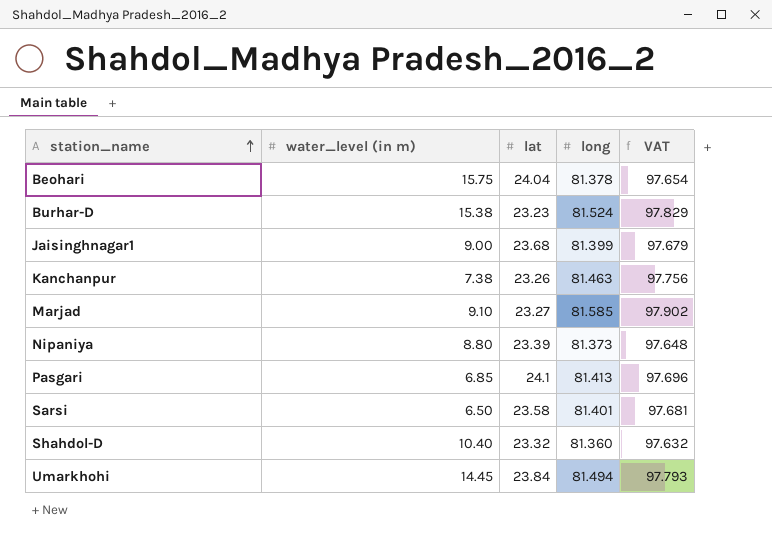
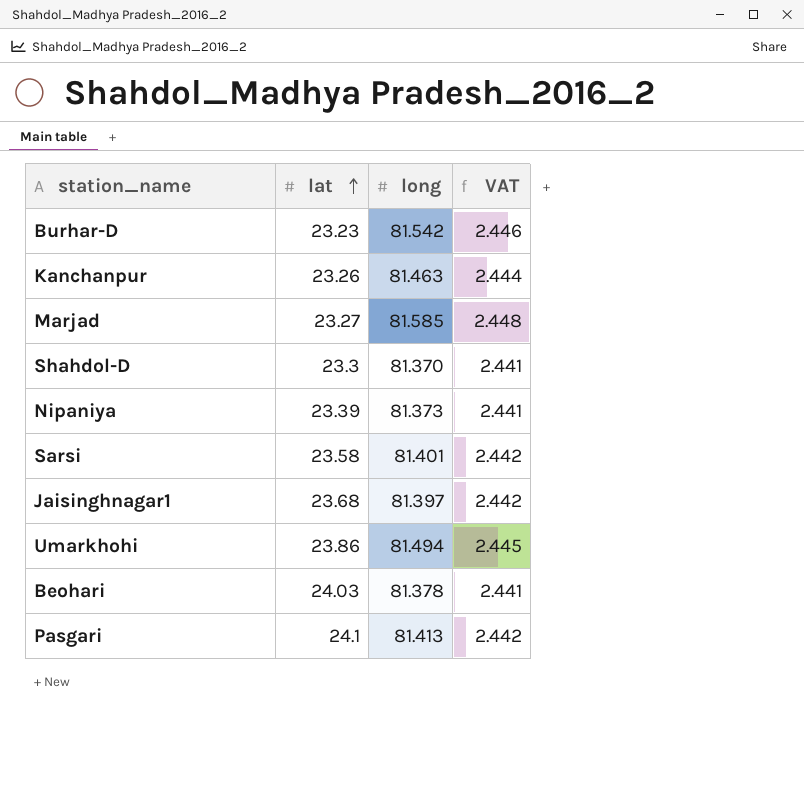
row order: station_name ascending -> lat ascending
column water_level (in m) | position: 2 -> none
column VAT | formula: [long] * 1.2 -> [long] * 0.03
Burhar-D | long: 81.524 -> 81.542
Shahdol-D | lat: 23.32 -> 23.3
Shahdol-D | long: 81.360 -> 81.370
Jaisinghnagar1 | long: 81.399 -> 81.397
Umarkhohi | lat: 23.84 -> 23.86
Beohari | lat: 24.04 -> 24.03

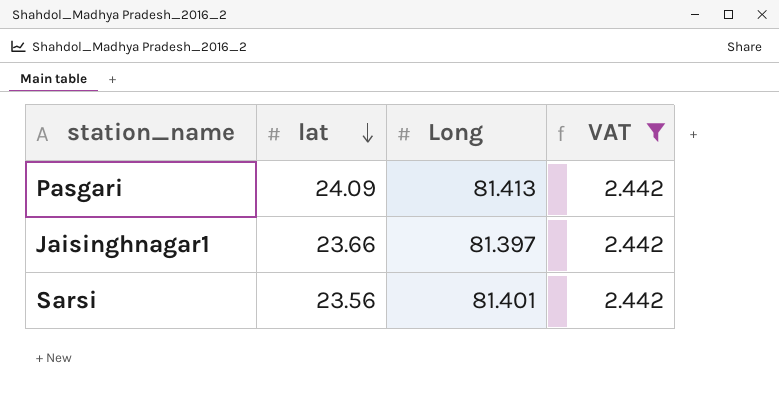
filter: none -> VAT = 2.442
row order: lat ascending -> lat descending
column name: long -> Long
Pasgari | lat: 24.1 -> 24.09
Jaisinghnagar1 | lat: 23.68 -> 23.66
Sarsi | lat: 23.58 -> 23.56

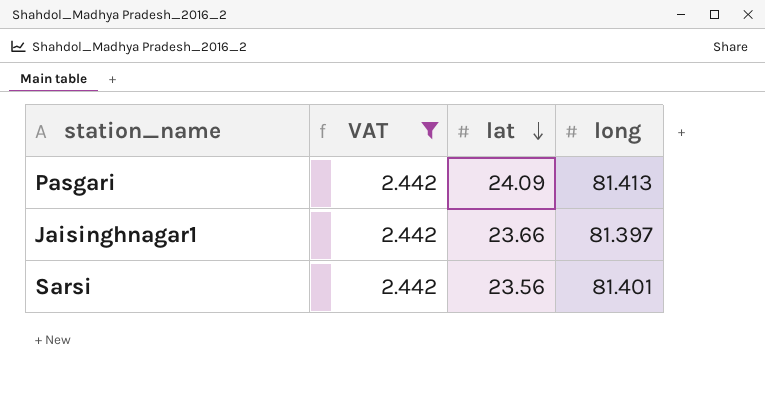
column VAT | position: 4 -> 2
column name: Long -> long

